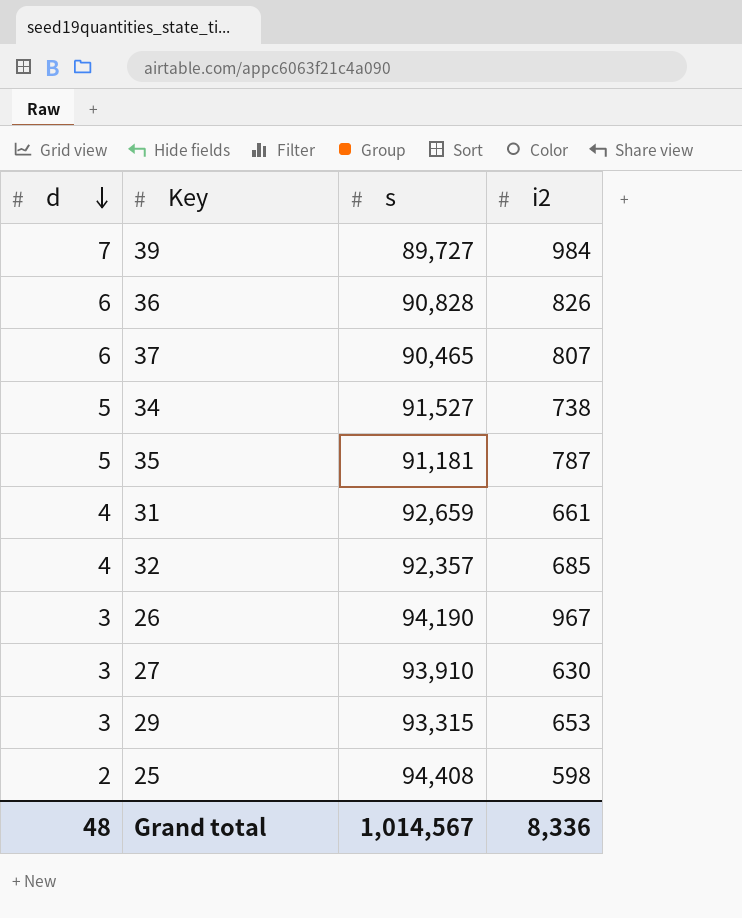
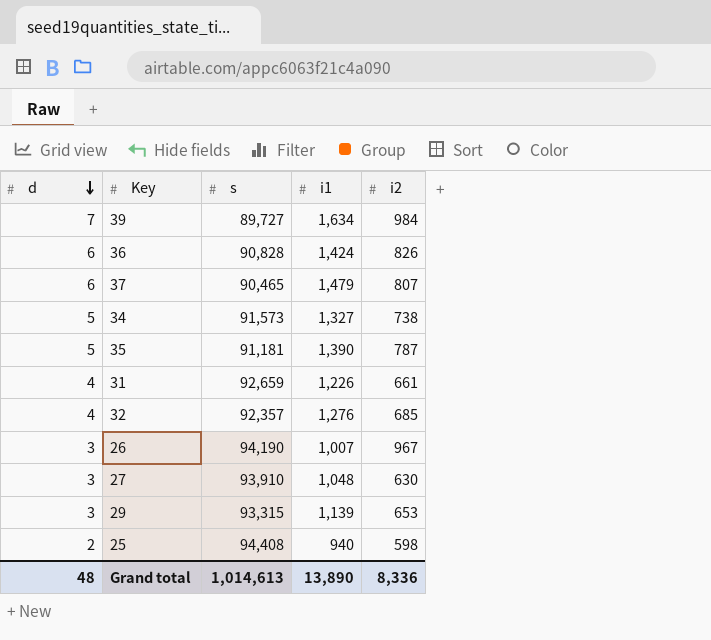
column i1 | position: none -> 4
34 | s: 91,527 -> 91,573
Grand total | s: 1,014,567 -> 1,014,613

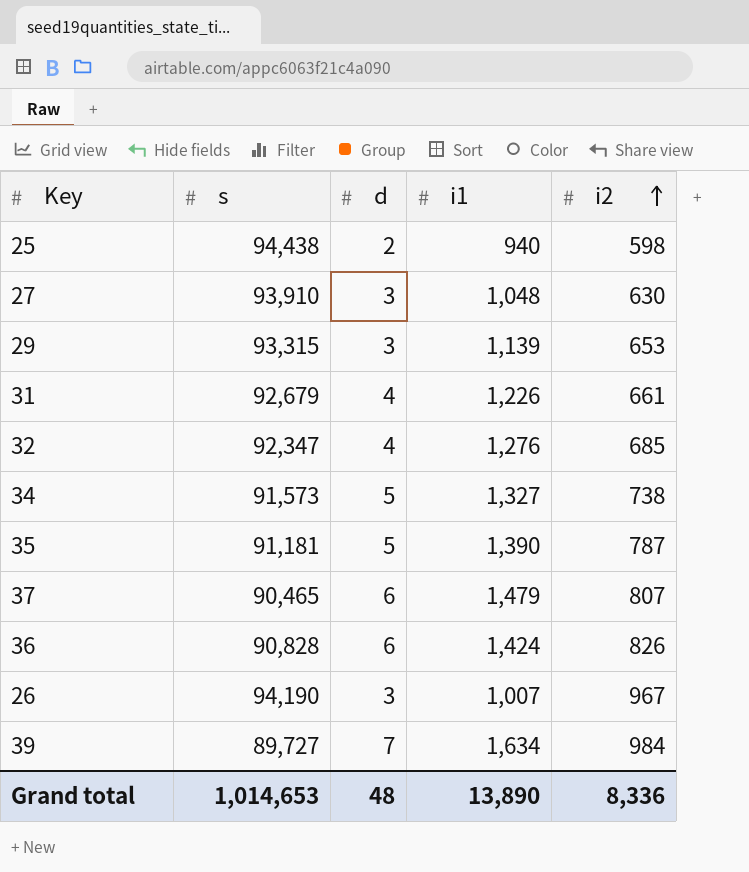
row order: d descending -> i2 ascending
column d | position: 1 -> 3
25 | s: 94,408 -> 94,438
31 | s: 92,659 -> 92,679
32 | s: 92,357 -> 92,347
Grand total | s: 1,014,613 -> 1,014,653

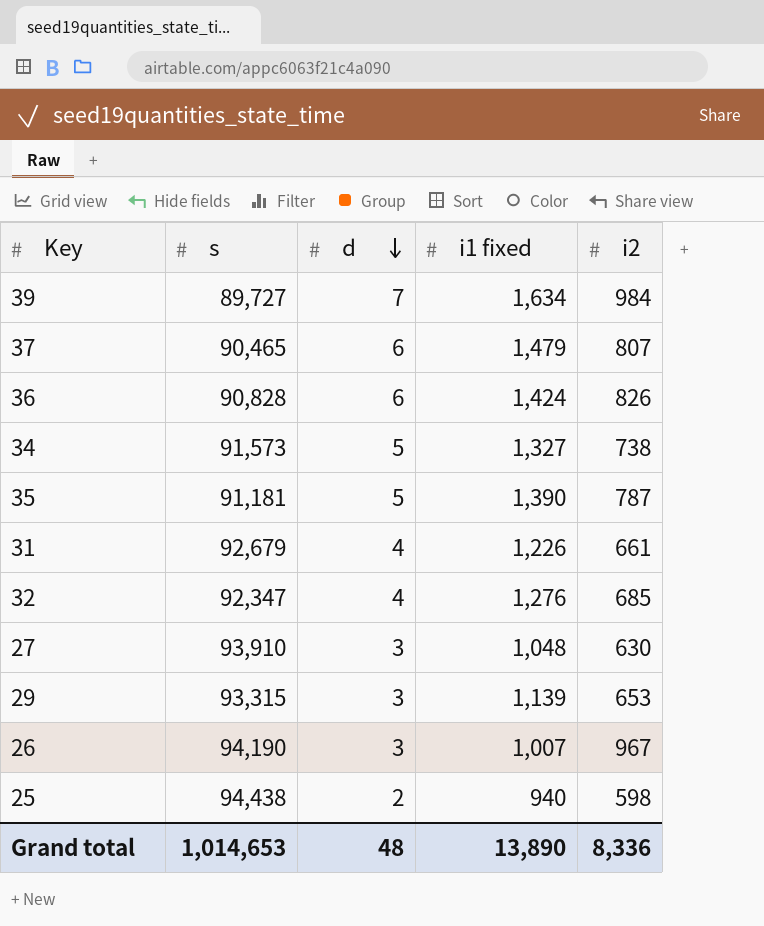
row order: i2 ascending -> d descending
column name: i1 -> i1 fixed

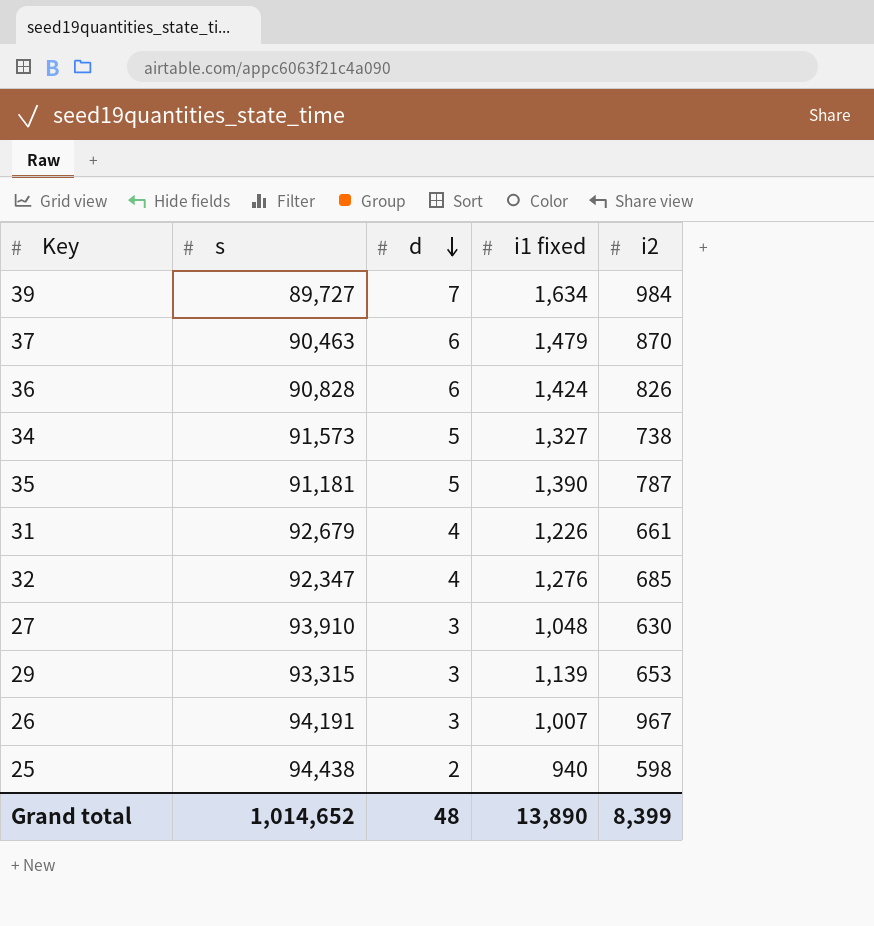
37 | s: 90,465 -> 90,463
37 | i2: 807 -> 870
26 | s: 94,190 -> 94,191
Grand total | s: 1,014,653 -> 1,014,652
Grand total | i2: 8,336 -> 8,399

